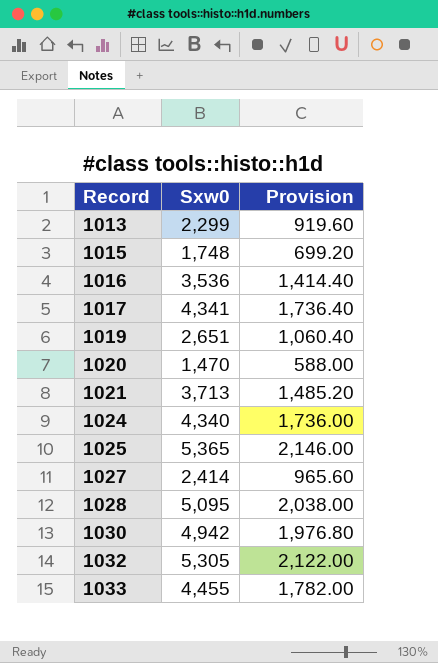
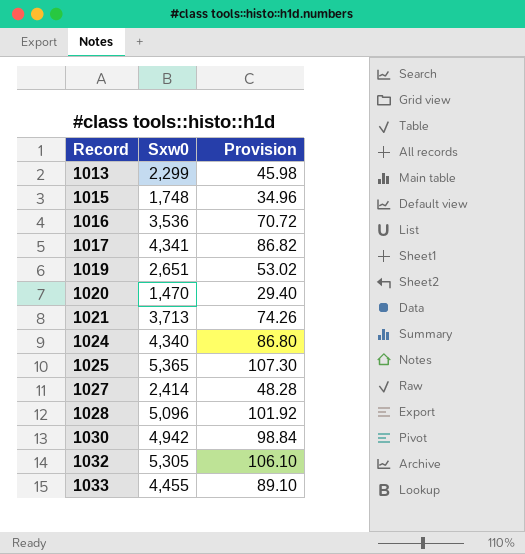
column Provision | formula: [Sxw0] * 0.4 -> [Sxw0] * 0.02
1028 | Sxw0: 5,095 -> 5,096

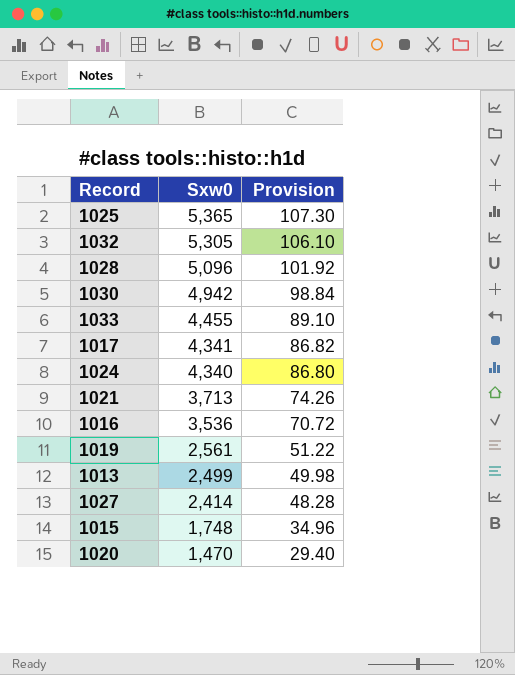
row order: Record ascending -> Sxw0 descending
1019 | Sxw0: 2,651 -> 2,561
1019 | Provision: 53.02 -> 51.22
1013 | Sxw0: 2,299 -> 2,499
1013 | Provision: 45.98 -> 49.98

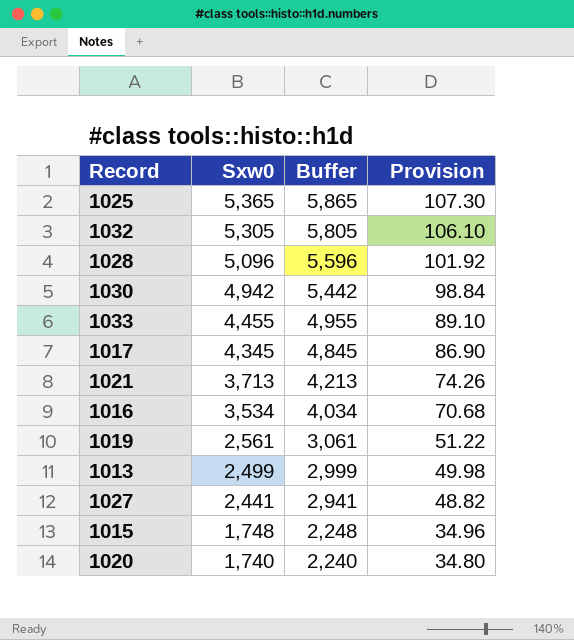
column Buffer | formula: none -> [Sxw0] + 500
row 1024: 4,340 | 86.80 -> none
1017 | Sxw0: 4,341 -> 4,345
1017 | Provision: 86.82 -> 86.90
1016 | Sxw0: 3,536 -> 3,534
1016 | Provision: 70.72 -> 70.68
1027 | Sxw0: 2,414 -> 2,441
1027 | Provision: 48.28 -> 48.82
1020 | Sxw0: 1,470 -> 1,740
1020 | Provision: 29.40 -> 34.80

